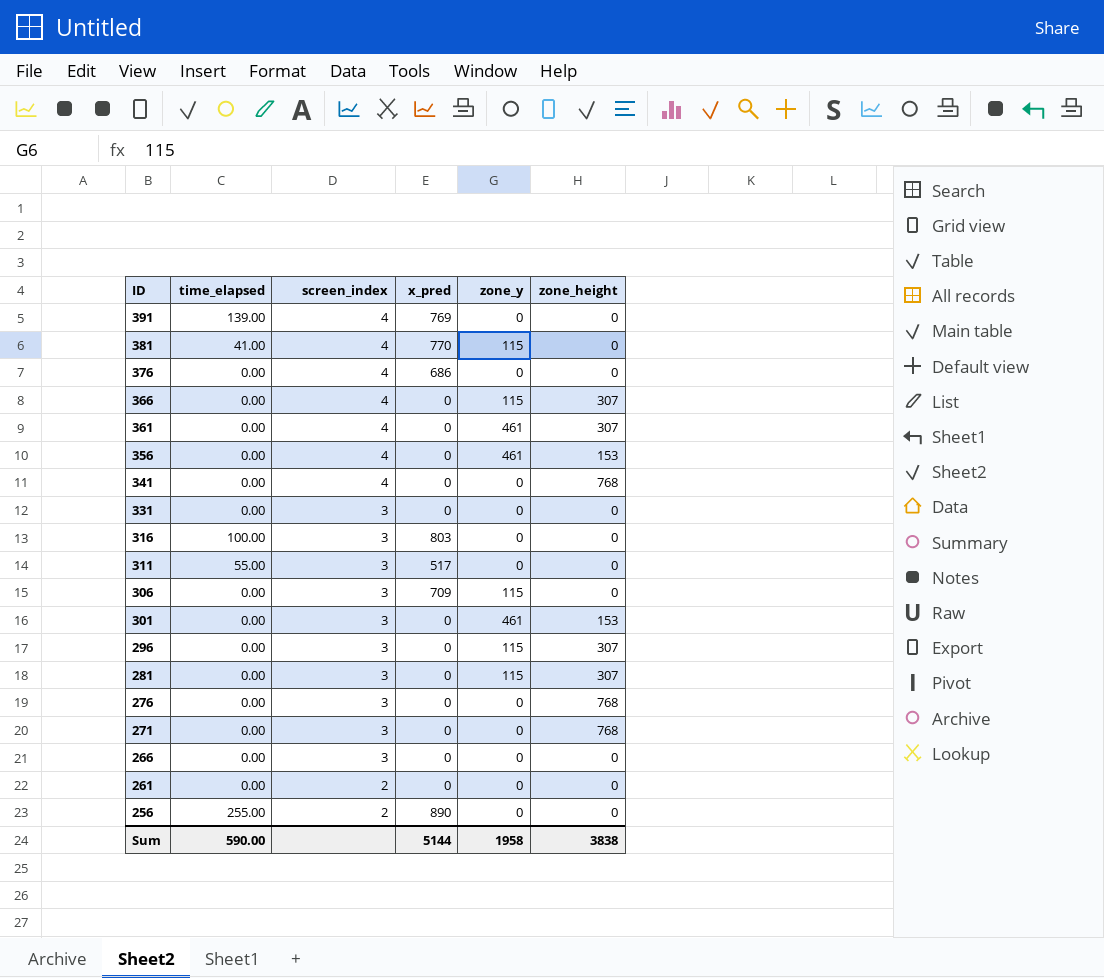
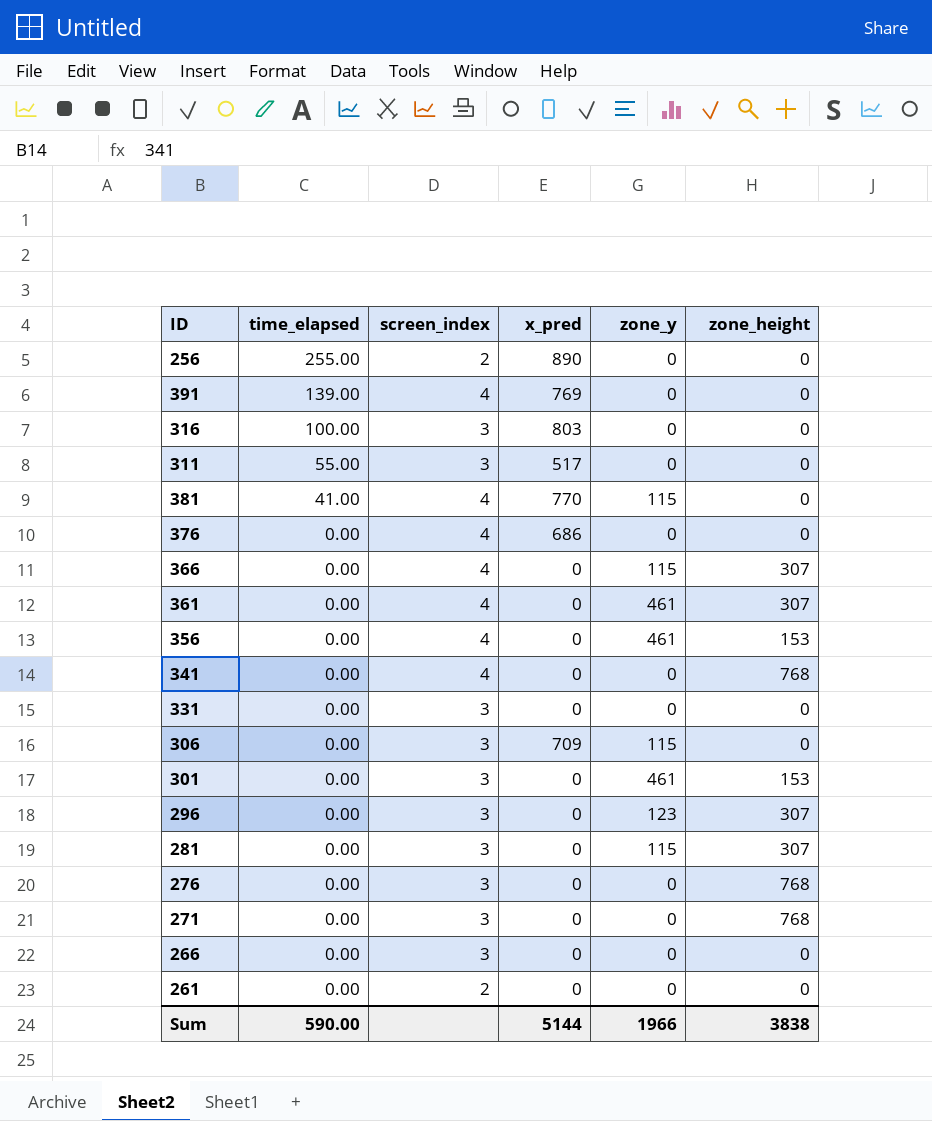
row order: ID descending -> time_elapsed descending
296 | zone_y: 115 -> 123
Sum | zone_y: 1958 -> 1966

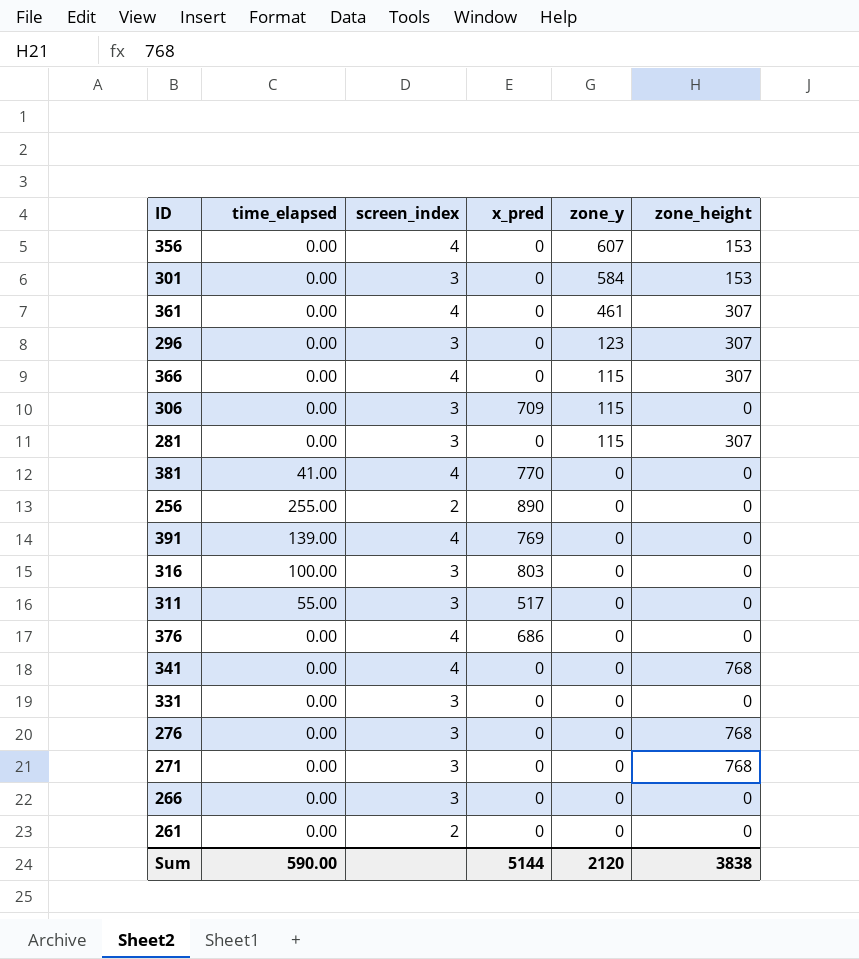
row order: time_elapsed descending -> zone_y descending
356 | zone_y: 461 -> 607
301 | zone_y: 461 -> 584
381 | zone_y: 115 -> 0
Sum | zone_y: 1966 -> 2120

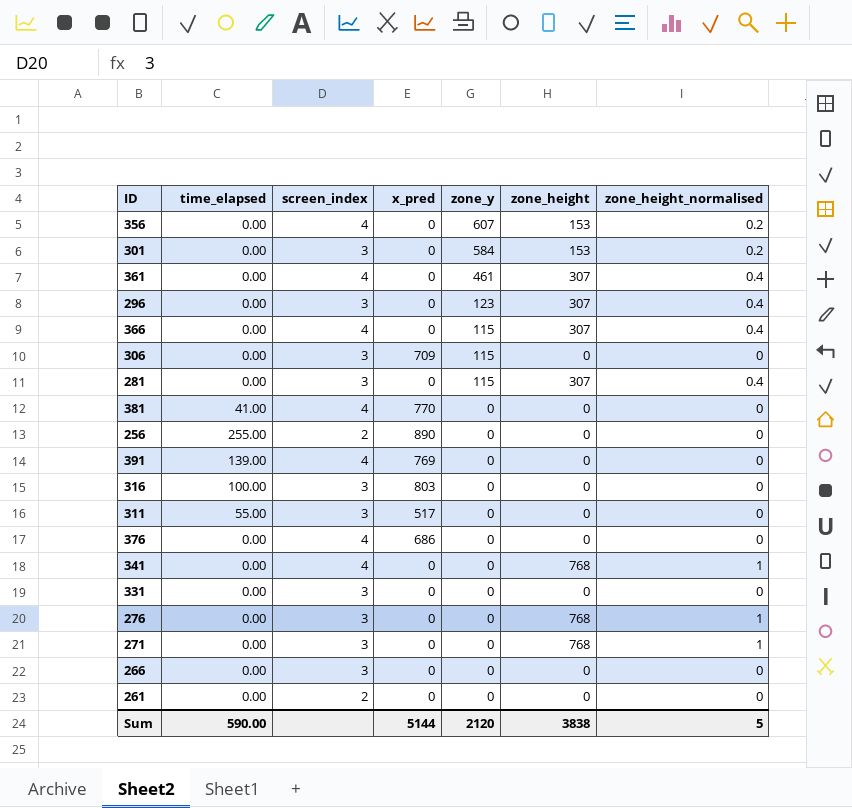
column zone_height_normalised | position: none -> 7

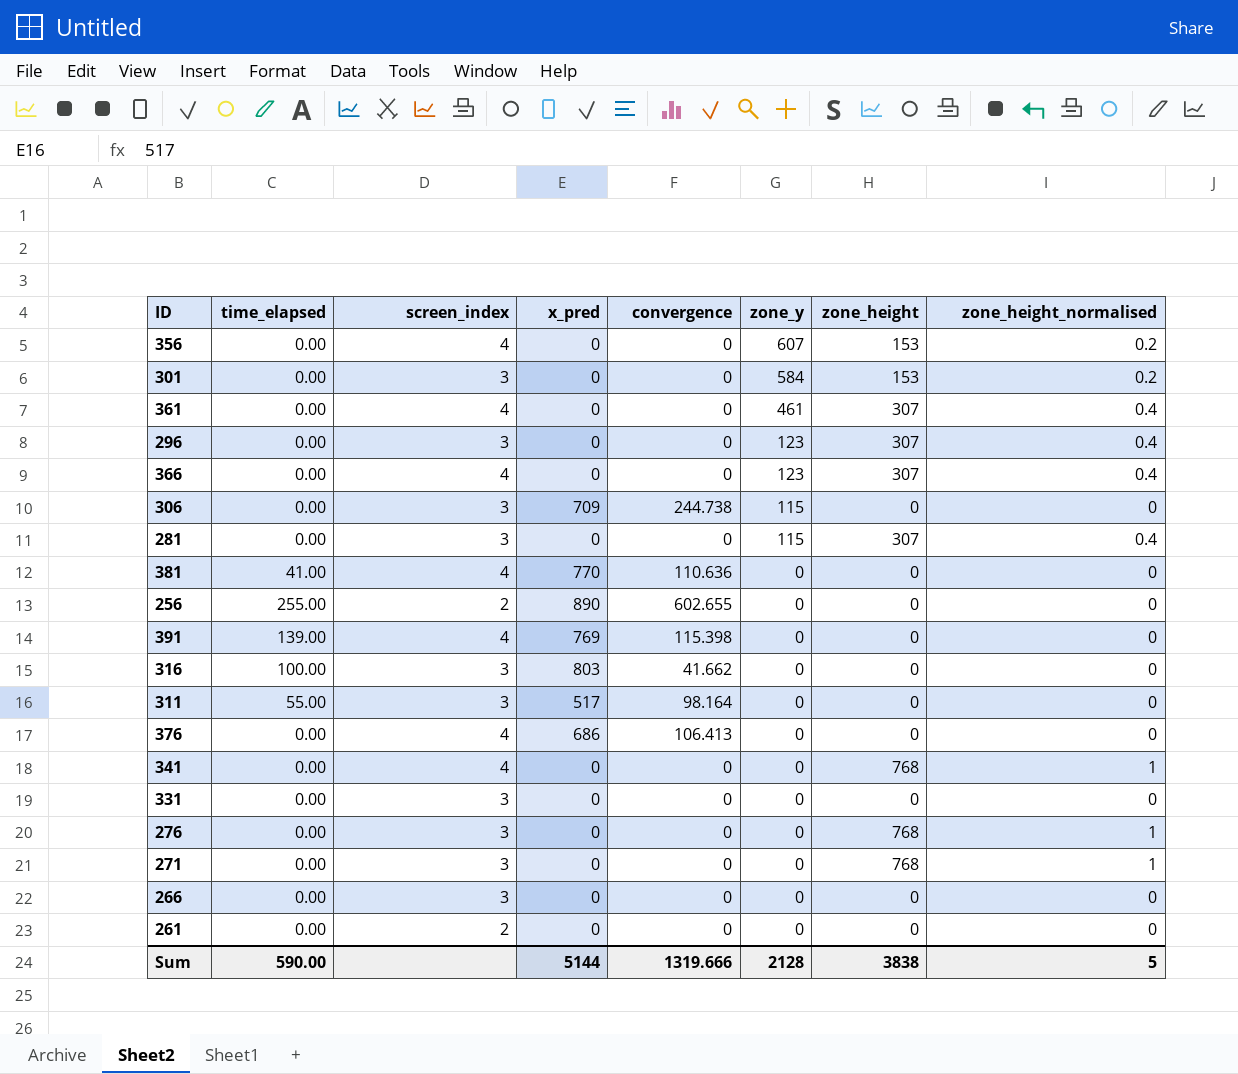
column convergence | position: none -> 5
366 | zone_y: 115 -> 123
Sum | zone_y: 2120 -> 2128

